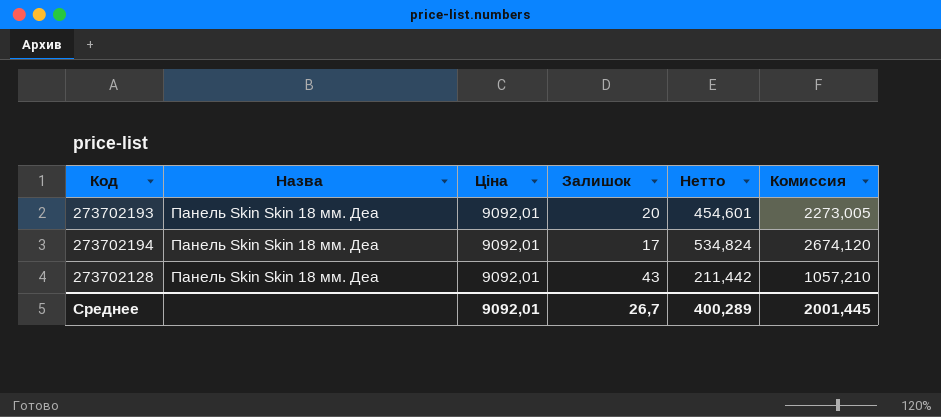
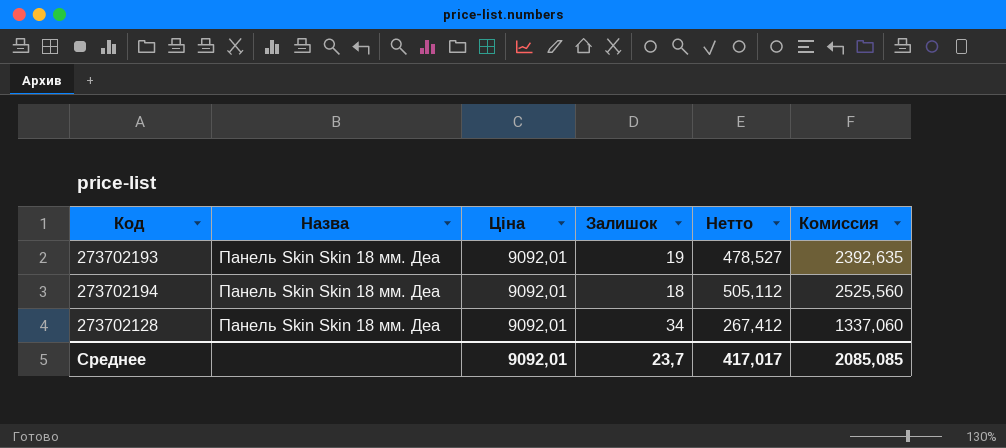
273702193 | Залишок: 20 -> 19
273702193 | Нетто: 454,601 -> 478,527
273702193 | Комиссия: 2273,005 -> 2392,635
273702194 | Залишок: 17 -> 18
273702194 | Нетто: 534,824 -> 505,112
273702194 | Комиссия: 2674,120 -> 2525,560
273702128 | Залишок: 43 -> 34
273702128 | Нетто: 211,442 -> 267,412
273702128 | Комиссия: 1057,210 -> 1337,060
Среднее | Залишок: 26,7 -> 23,7
Среднее | Нетто: 400,289 -> 417,017
Среднее | Комиссия: 2001,445 -> 2085,085

